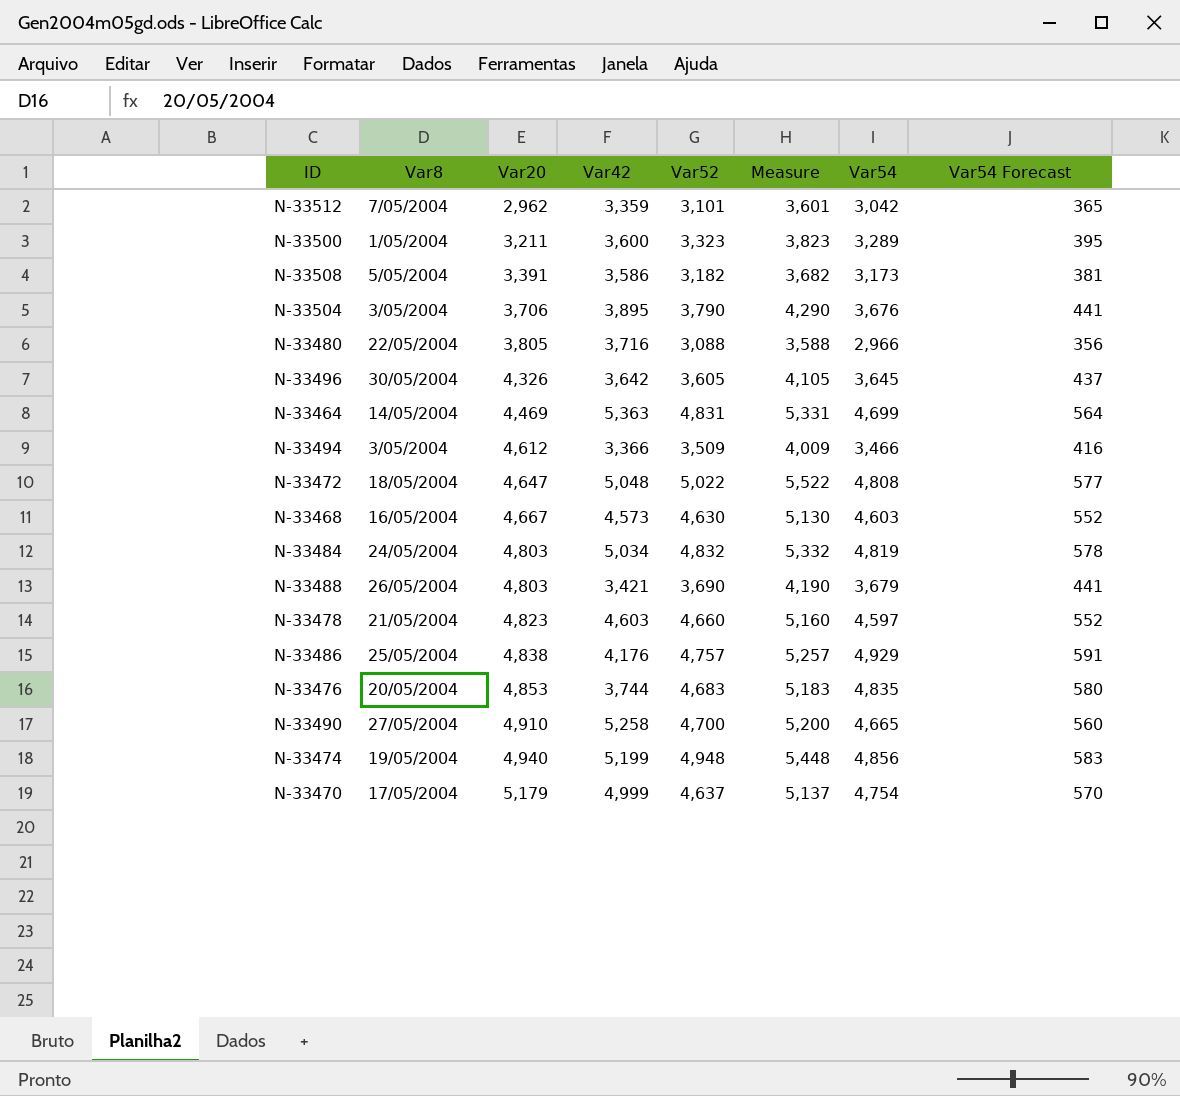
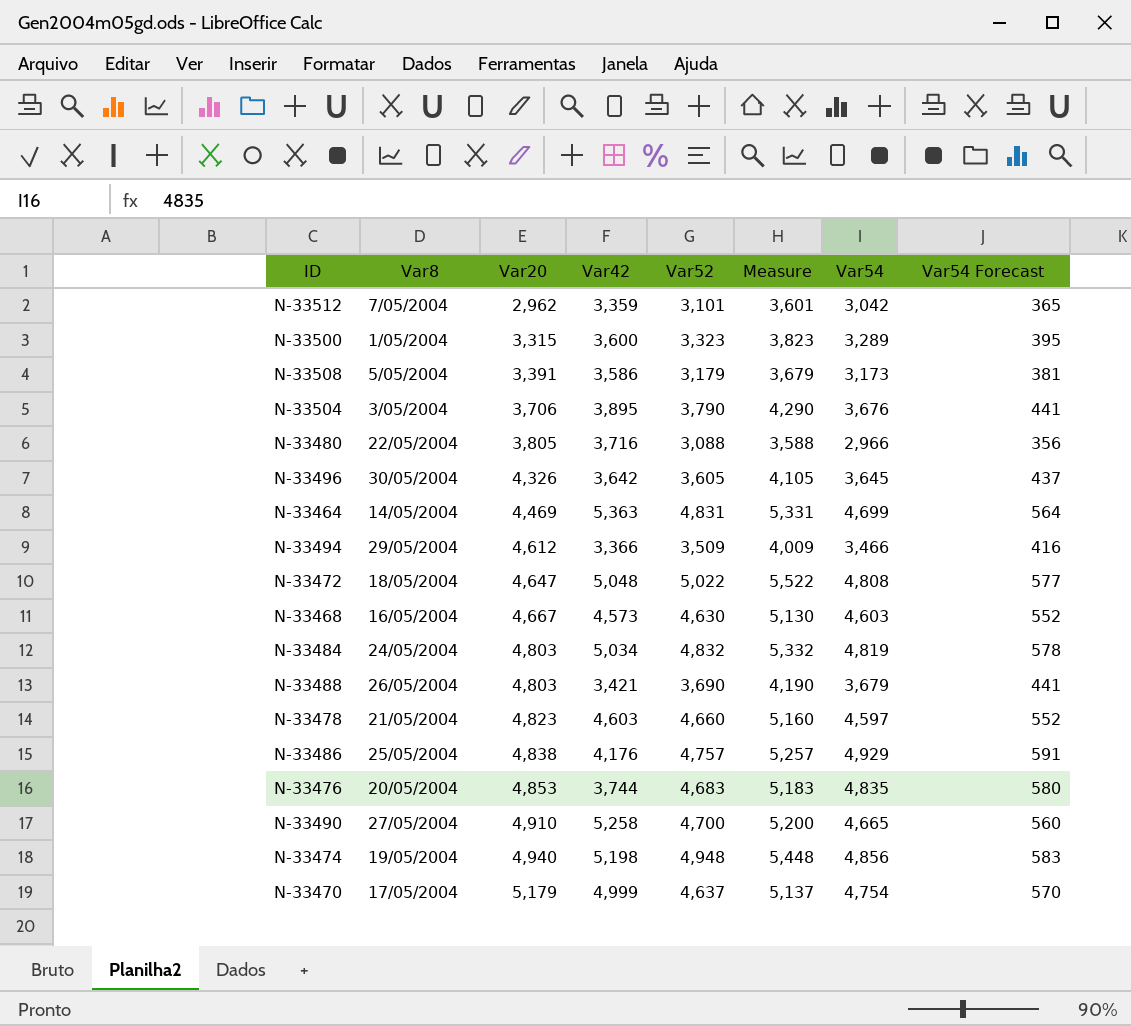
N-33500 | Var20: 3,211 -> 3,315
N-33508 | Var52: 3,182 -> 3,179
N-33508 | Measure: 3,682 -> 3,679
N-33494 | Var8: 3/05/2004 -> 29/05/2004
N-33474 | Var42: 5,199 -> 5,198

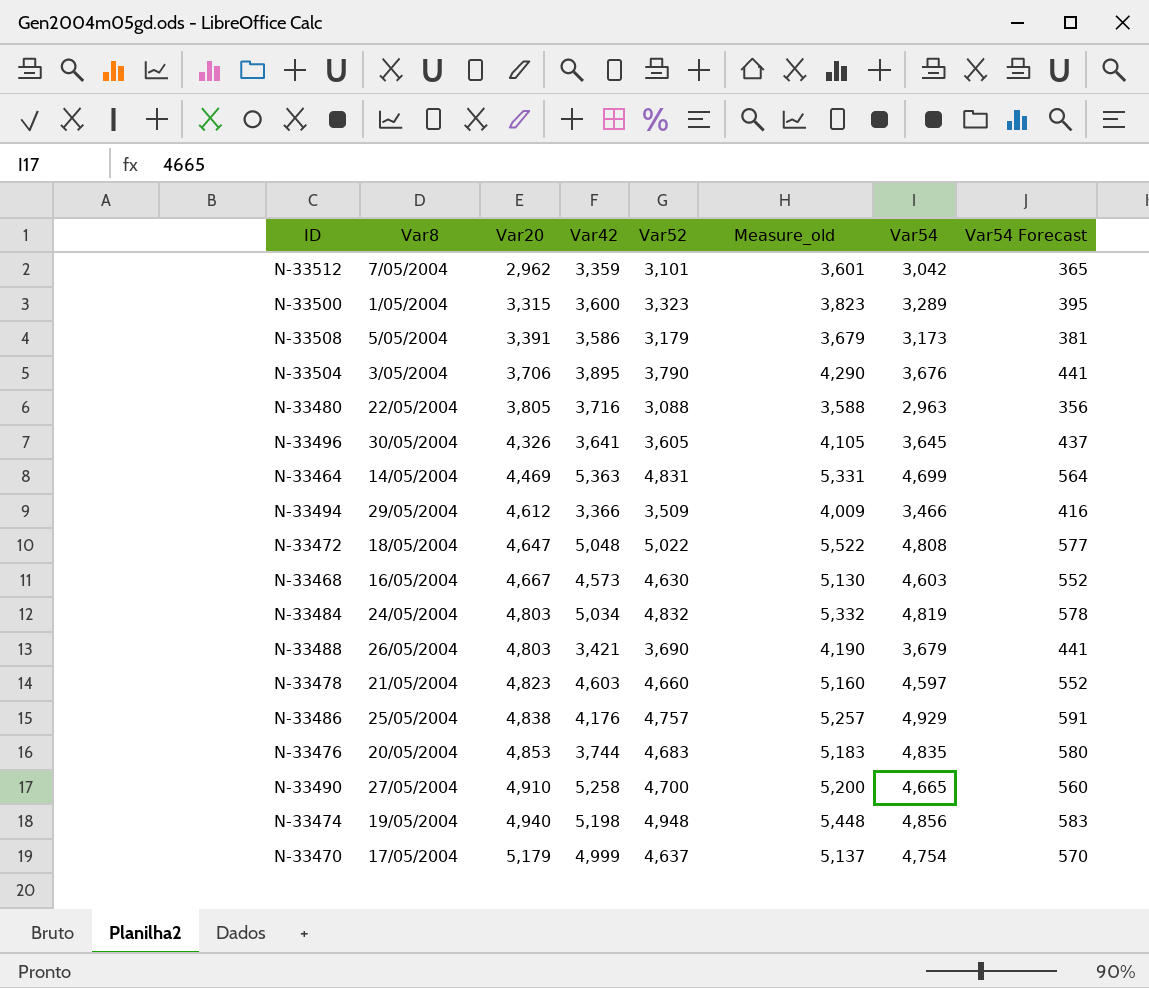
column name: Measure -> Measure_old
N-33480 | Var54: 2,966 -> 2,963
N-33496 | Var42: 3,642 -> 3,641

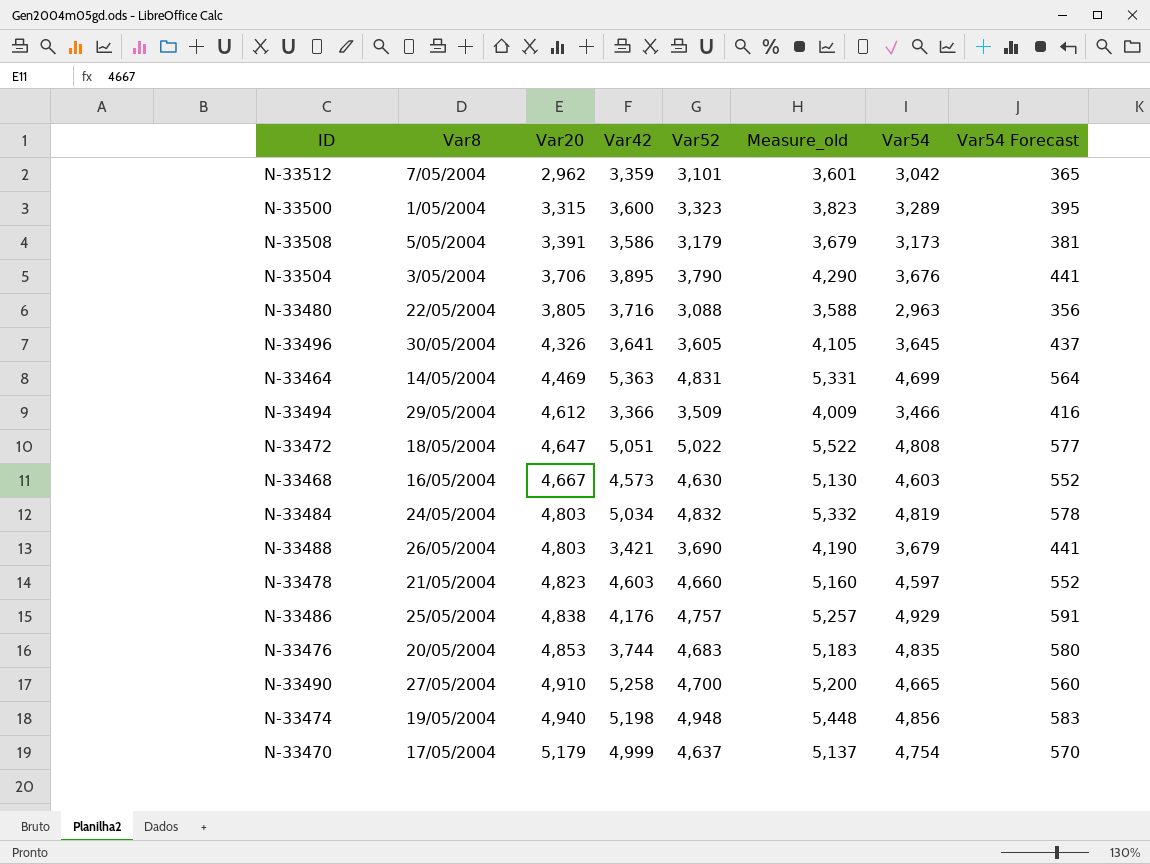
N-33472 | Var42: 5,048 -> 5,051

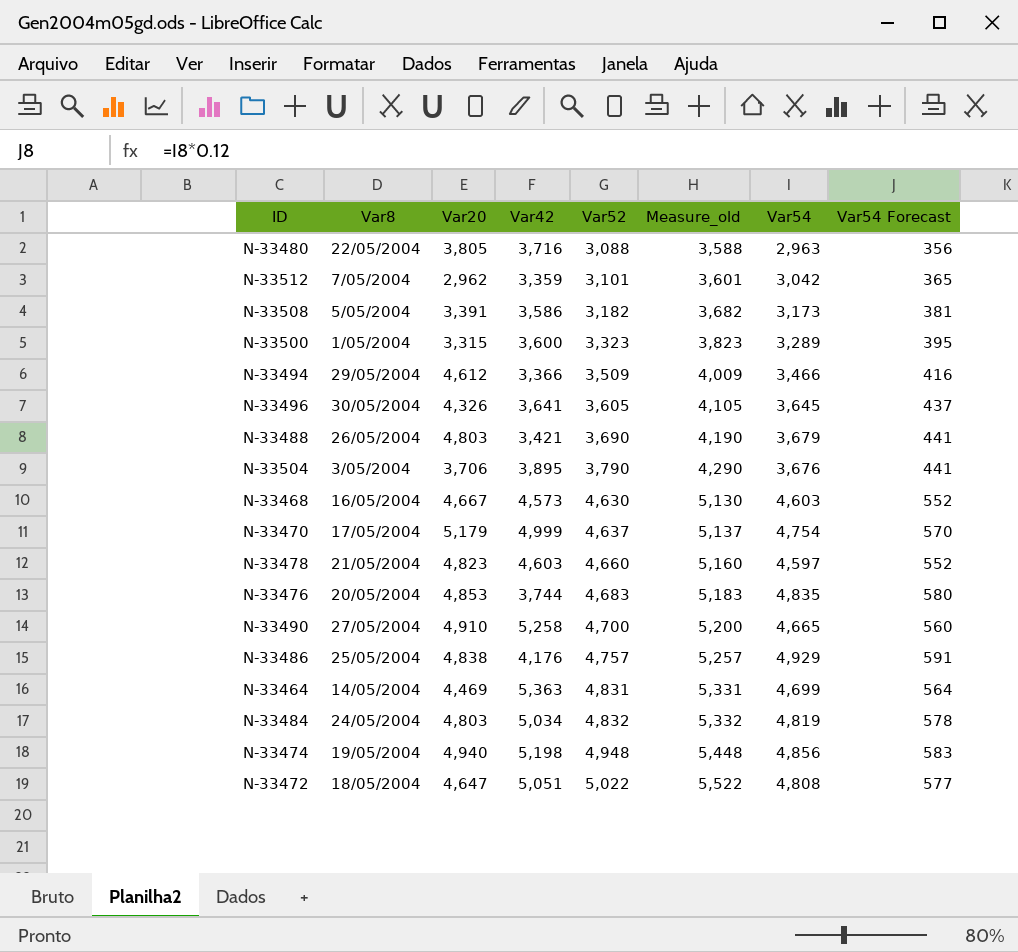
row order: Var20 ascending -> Var52 ascending
N-33508 | Var52: 3,179 -> 3,182
N-33508 | Measure_old: 3,679 -> 3,682

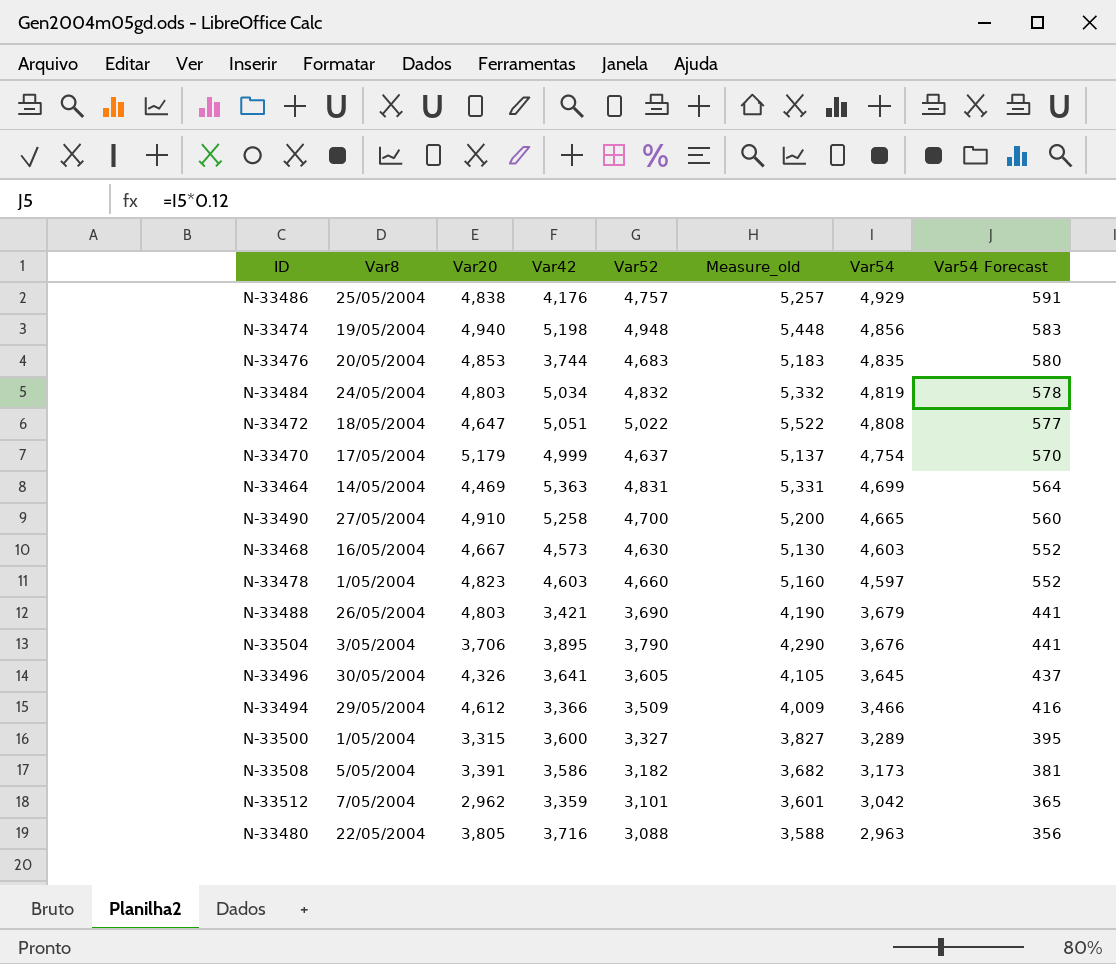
row order: Var52 ascending -> Var54 descending
N-33478 | Var8: 21/05/2004 -> 1/05/2004
N-33500 | Var52: 3,323 -> 3,327
N-33500 | Measure_old: 3,823 -> 3,827

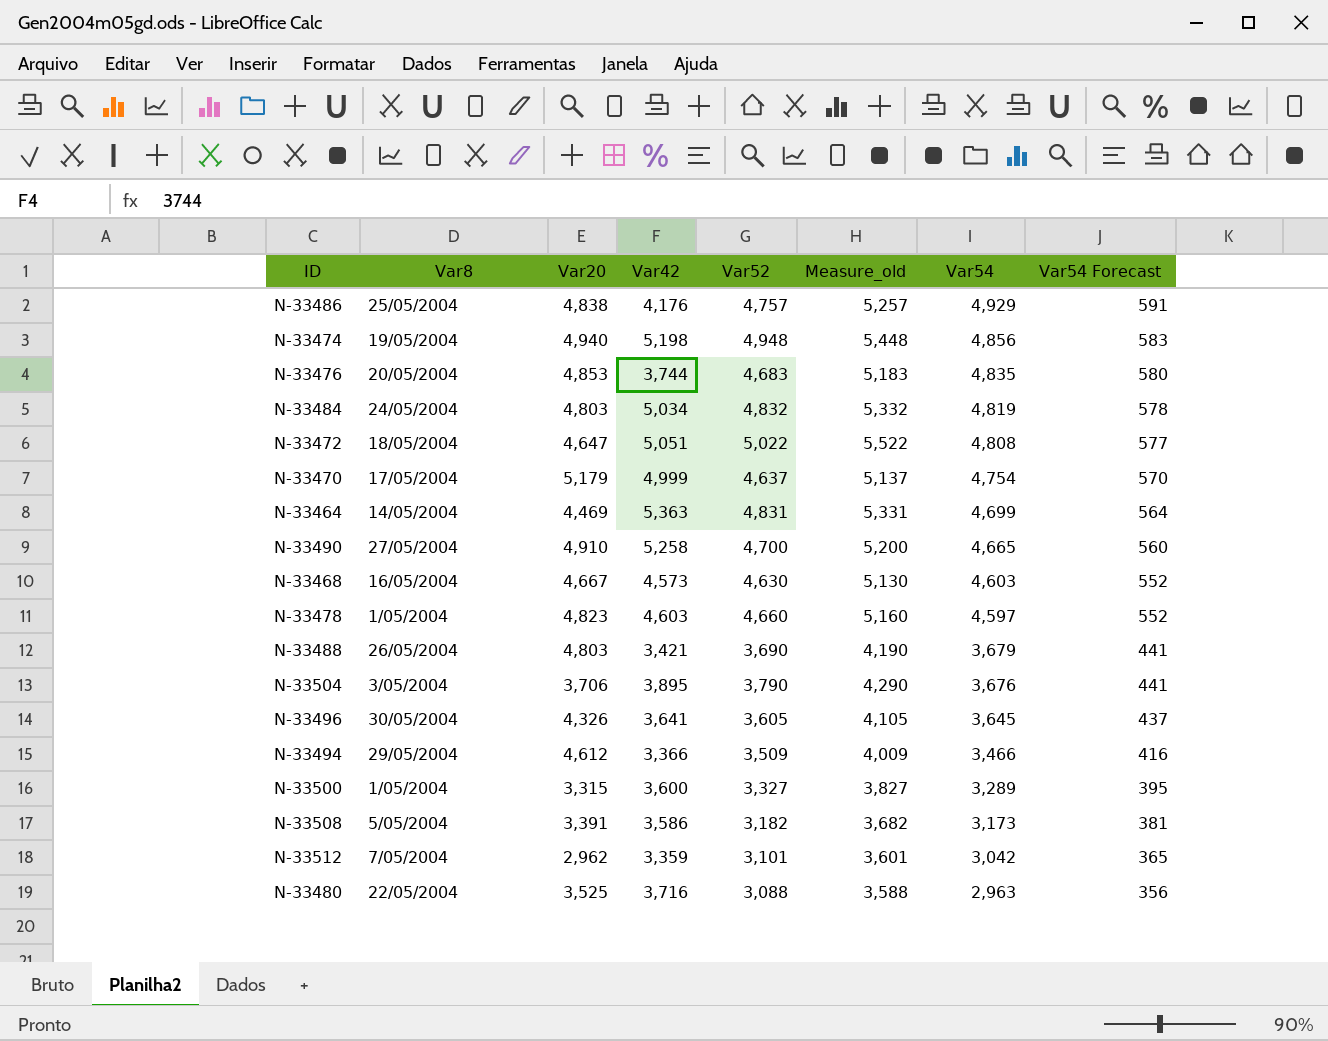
N-33480 | Var20: 3,805 -> 3,525

